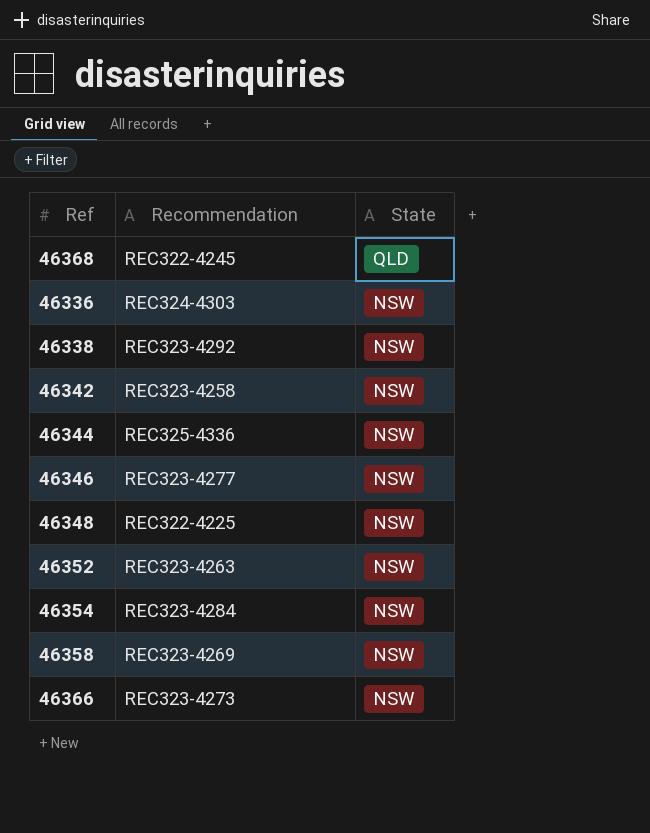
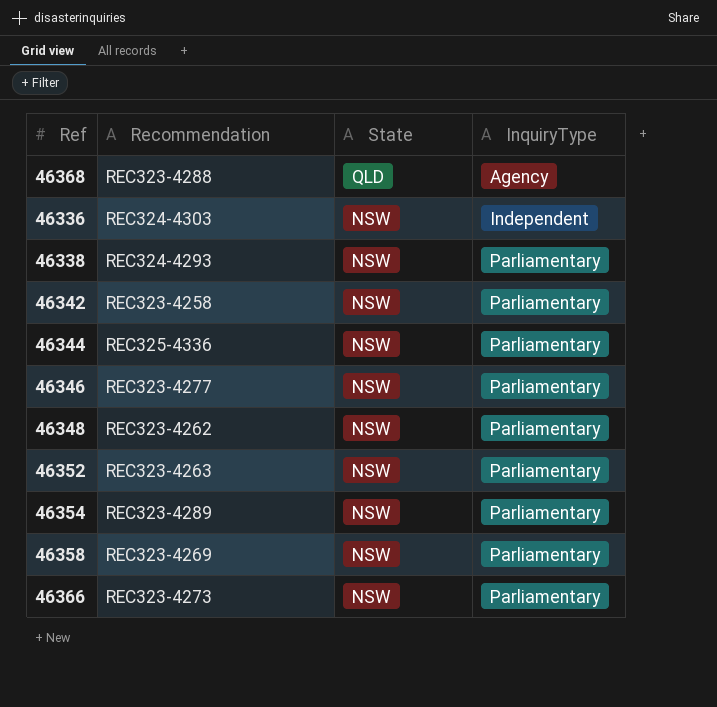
column InquiryType | position: none -> 4
46368 | Recommendation: REC322-4245 -> REC323-4288
46338 | Recommendation: REC323-4292 -> REC324-4293
46348 | Recommendation: REC322-4225 -> REC323-4262
46354 | Recommendation: REC323-4284 -> REC323-4289

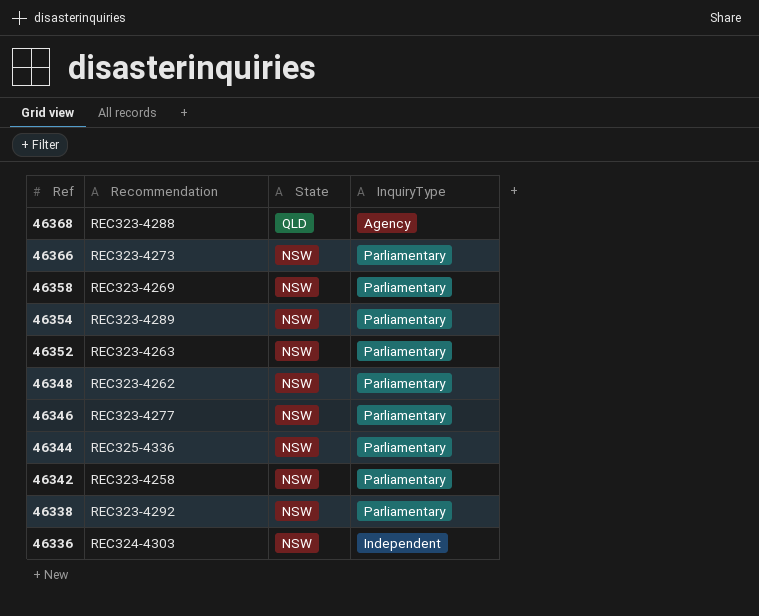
row order: State descending -> Ref descending
46338 | Recommendation: REC324-4293 -> REC323-4292

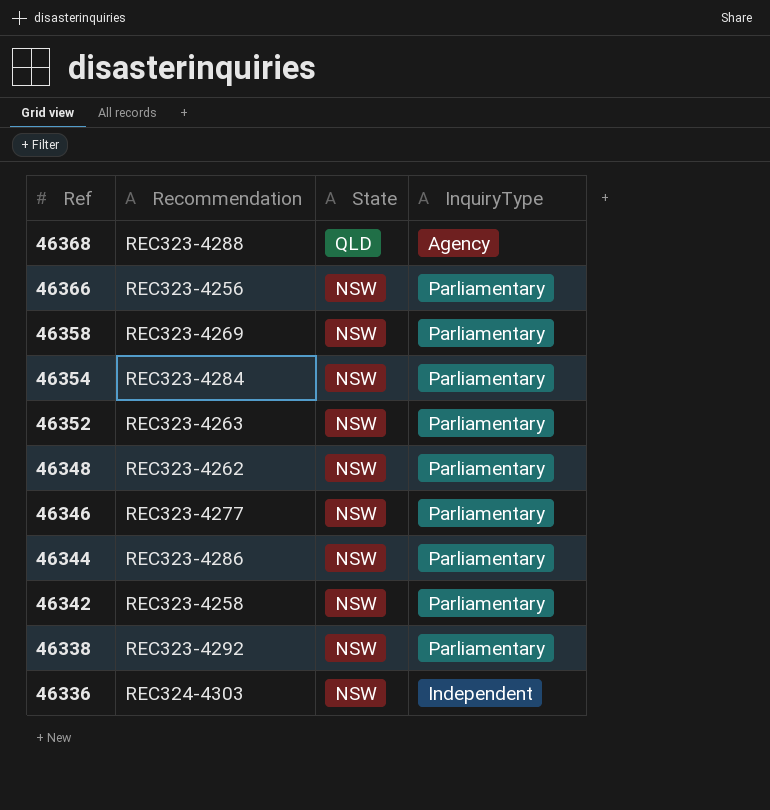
46366 | Recommendation: REC323-4273 -> REC323-4256
46354 | Recommendation: REC323-4289 -> REC323-4284
46344 | Recommendation: REC325-4336 -> REC323-4286

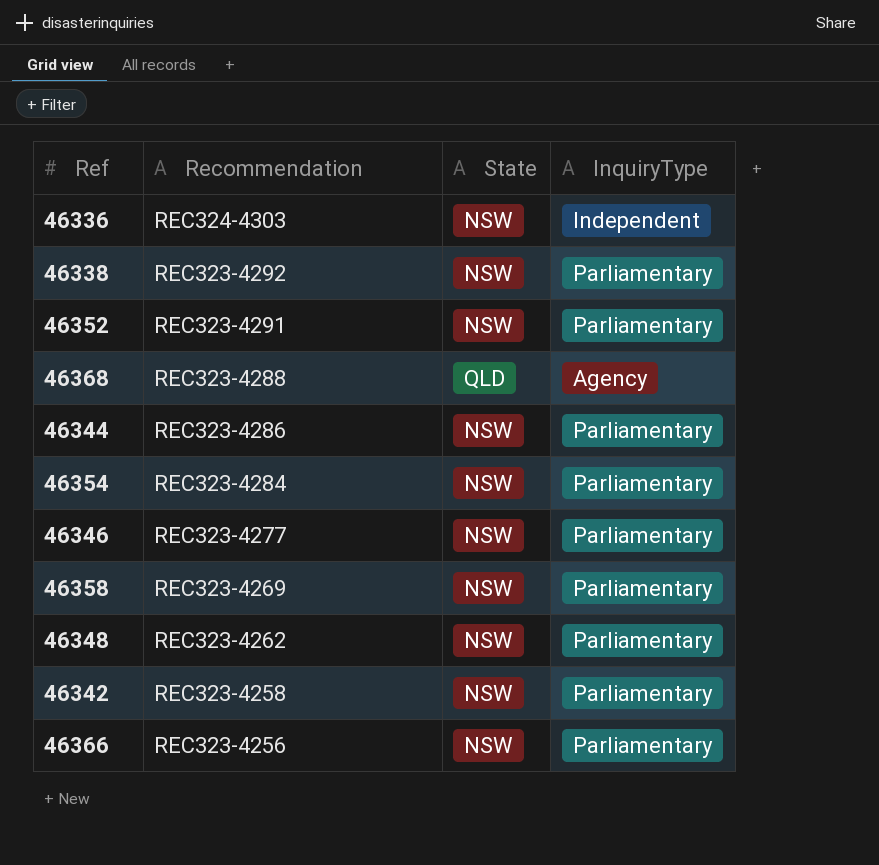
row order: Ref descending -> Recommendation descending
46352 | Recommendation: REC323-4263 -> REC323-4291

